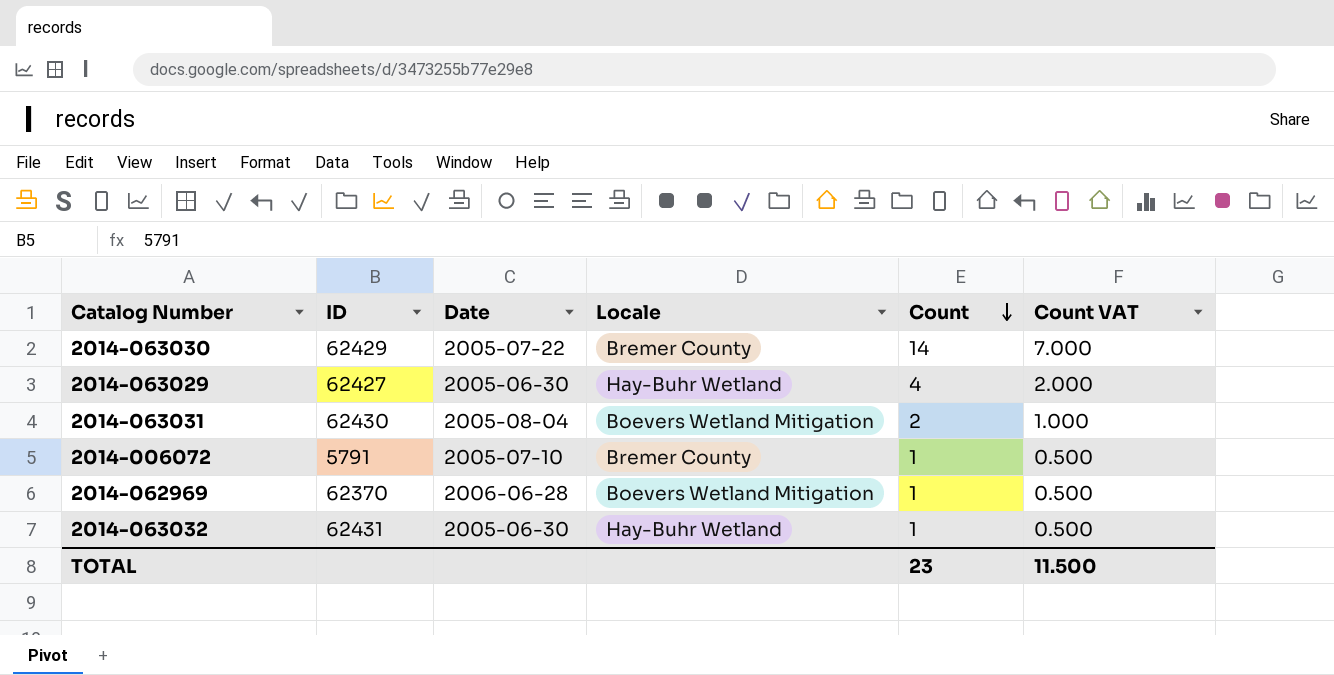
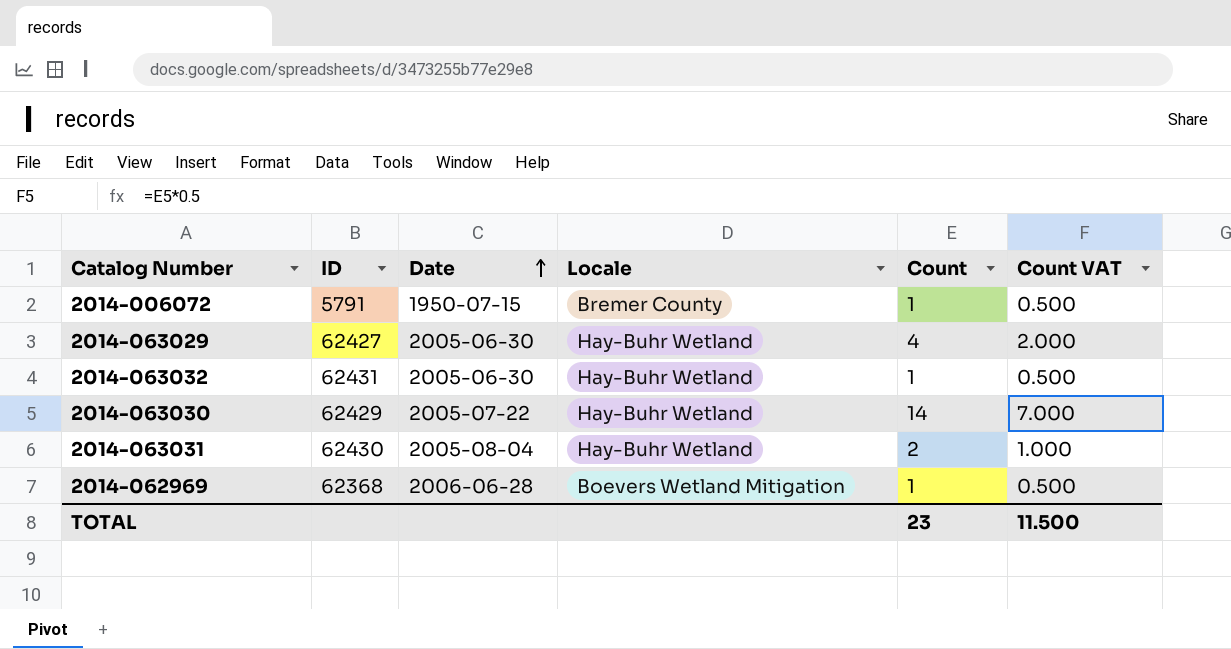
row order: Count descending -> Date ascending
2014-006072 | Date: 2005-07-10 -> 1950-07-15
2014-063030 | Locale: Bremer County -> Hay-Buhr Wetland
2014-063031 | Locale: Boevers Wetland Mitigation -> Hay-Buhr Wetland
2014-062969 | ID: 62370 -> 62368

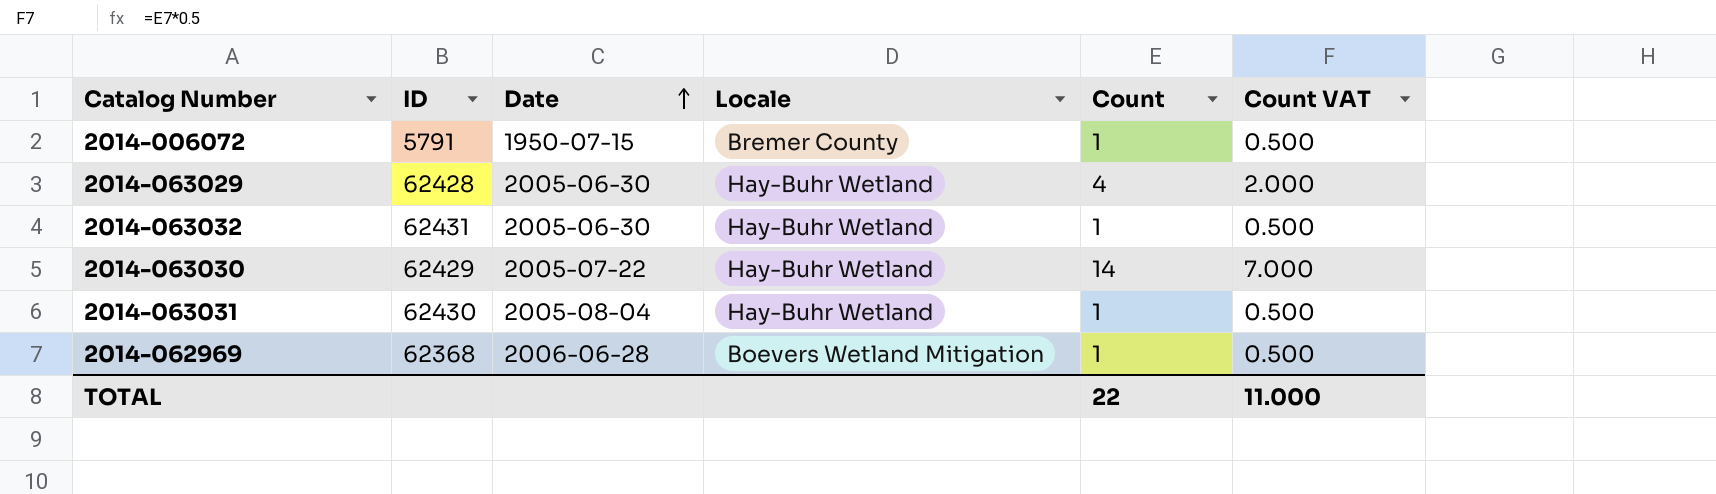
2014-063029 | ID: 62427 -> 62428
2014-063031 | Count: 2 -> 1
2014-063031 | Count VAT: 1.000 -> 0.500
TOTAL | Count: 23 -> 22
TOTAL | Count VAT: 11.500 -> 11.000

